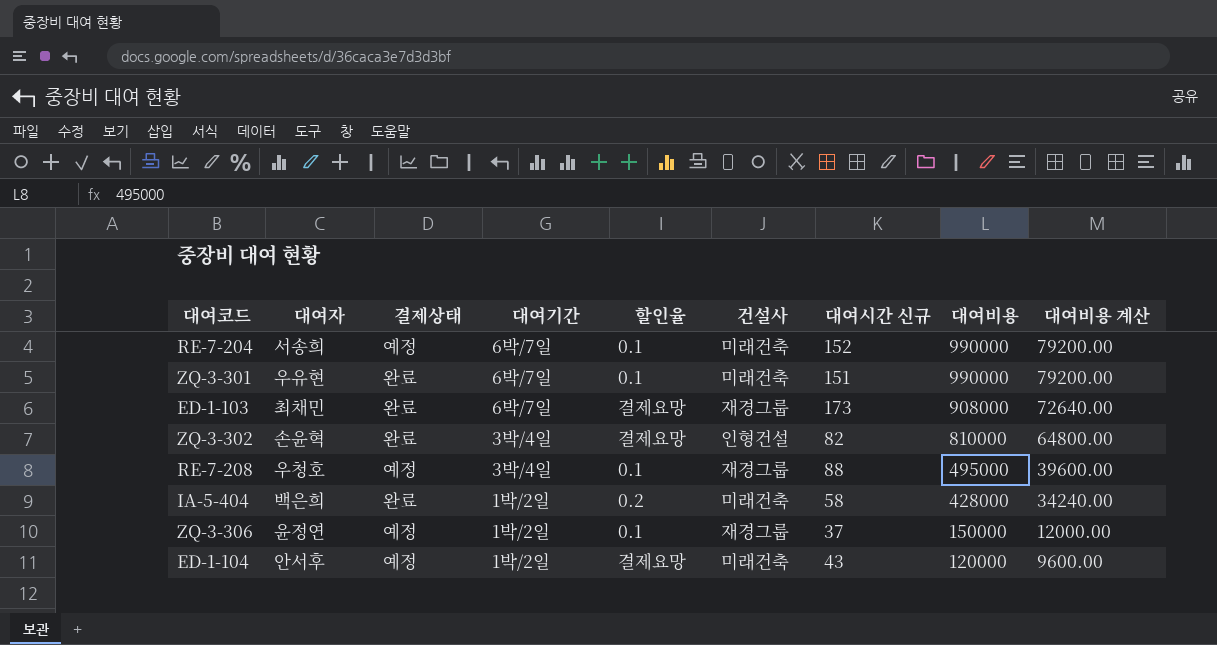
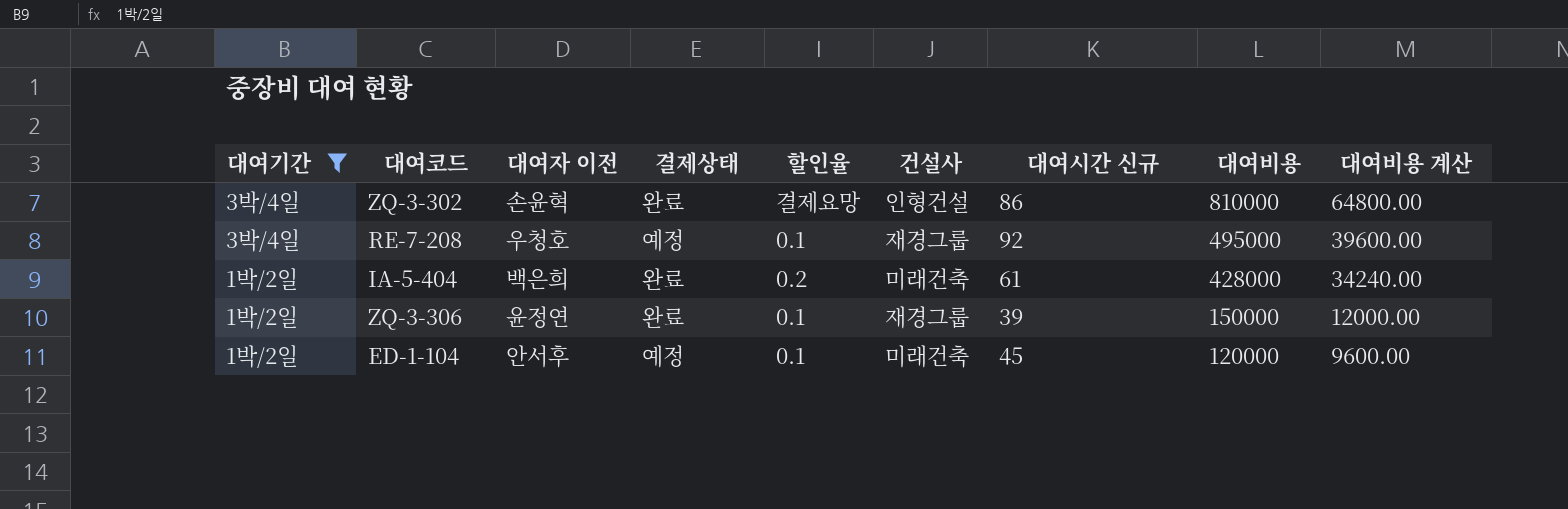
filter: none -> 대여기간 != 6박/7일
column 대여기간 | position: 4 -> 1
column name: 대여자 -> 대여자 이전
ZQ-3-302 | 대여시간 신규: 82 -> 86
RE-7-208 | 대여시간 신규: 88 -> 92
IA-5-404 | 대여시간 신규: 58 -> 61
ZQ-3-306 | 결제상태: 예정 -> 완료
ZQ-3-306 | 대여시간 신규: 37 -> 39
ED-1-104 | 할인율: 결제요망 -> 0.1
ED-1-104 | 대여시간 신규: 43 -> 45

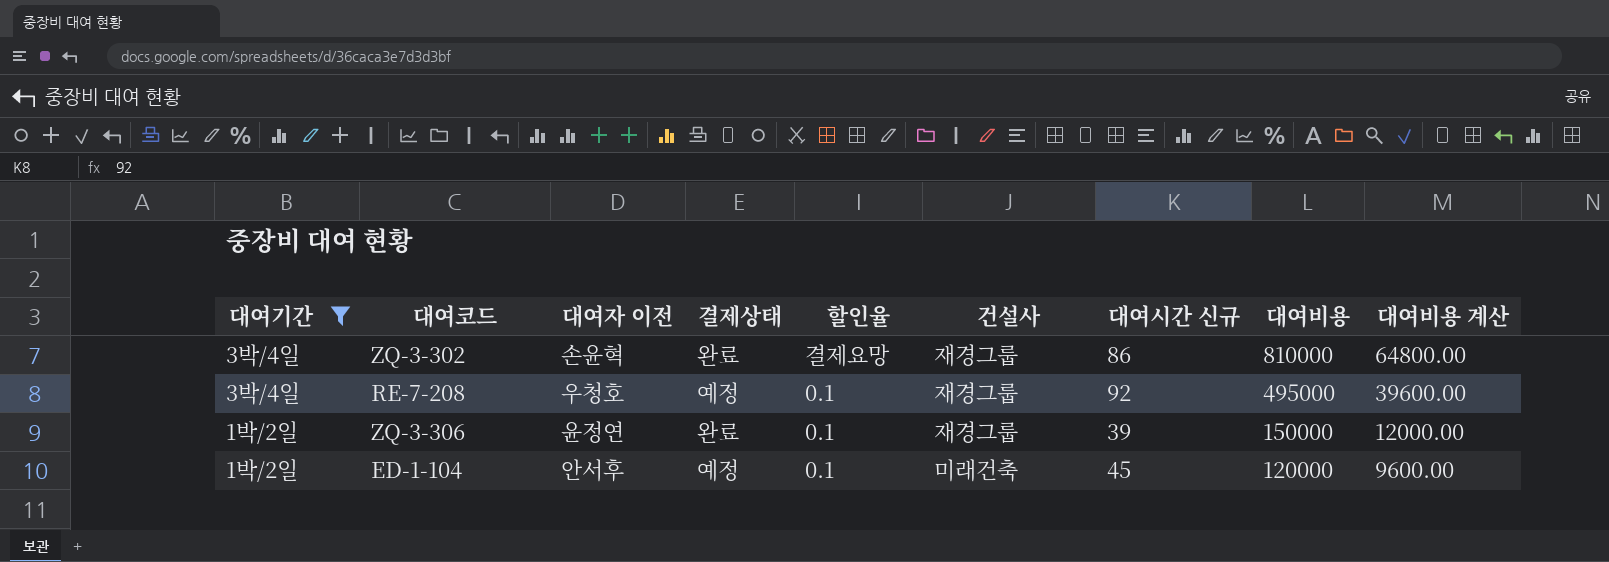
row IA-5-404: 1박/2일 | 백은희 | 완료 | 0.2 | 미래건축 | 61 | 428000 | 34240.00 -> none
ZQ-3-302 | 건설사: 인형건설 -> 재경그룹

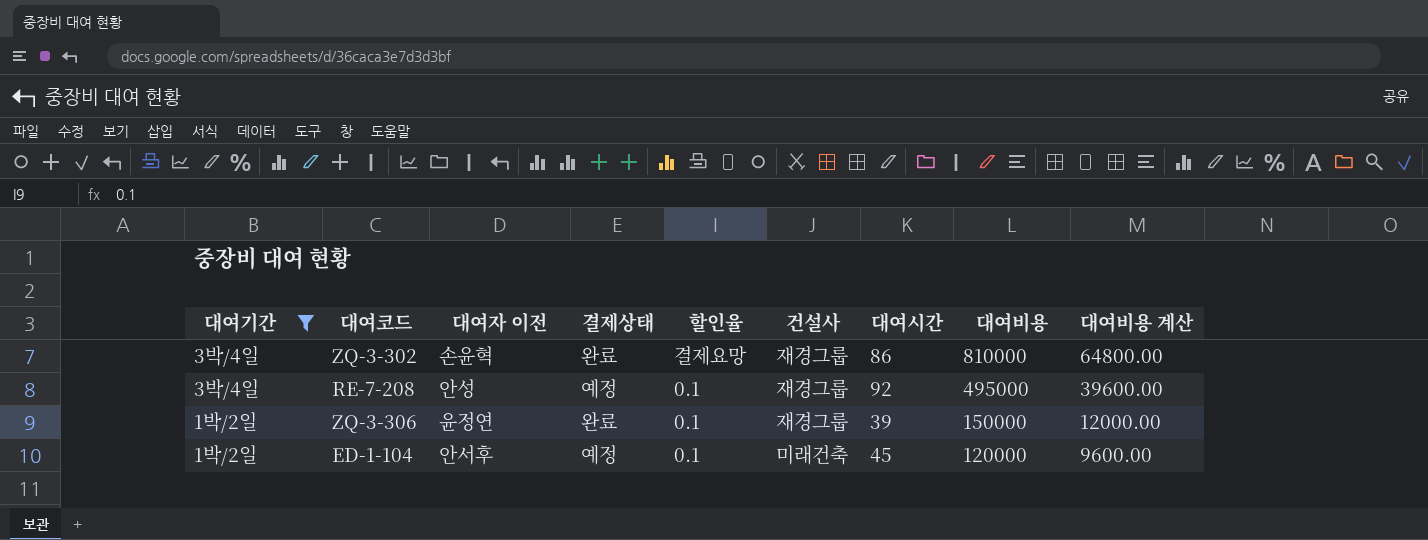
column name: 대여시간 신규 -> 대여시간
RE-7-208 | 대여자 이전: 우청호 -> 안성

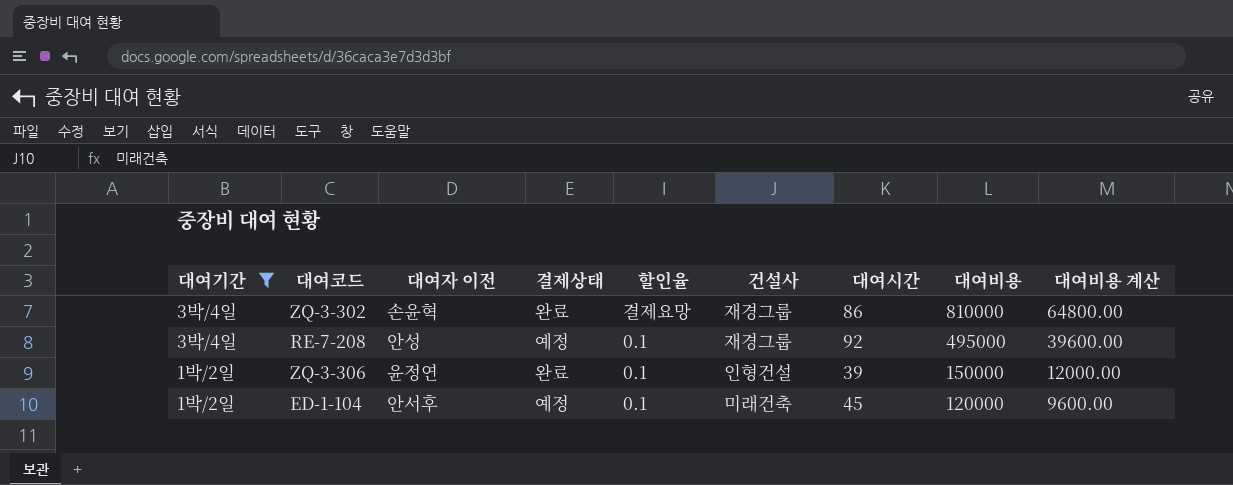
ZQ-3-306 | 건설사: 재경그룹 -> 인형건설

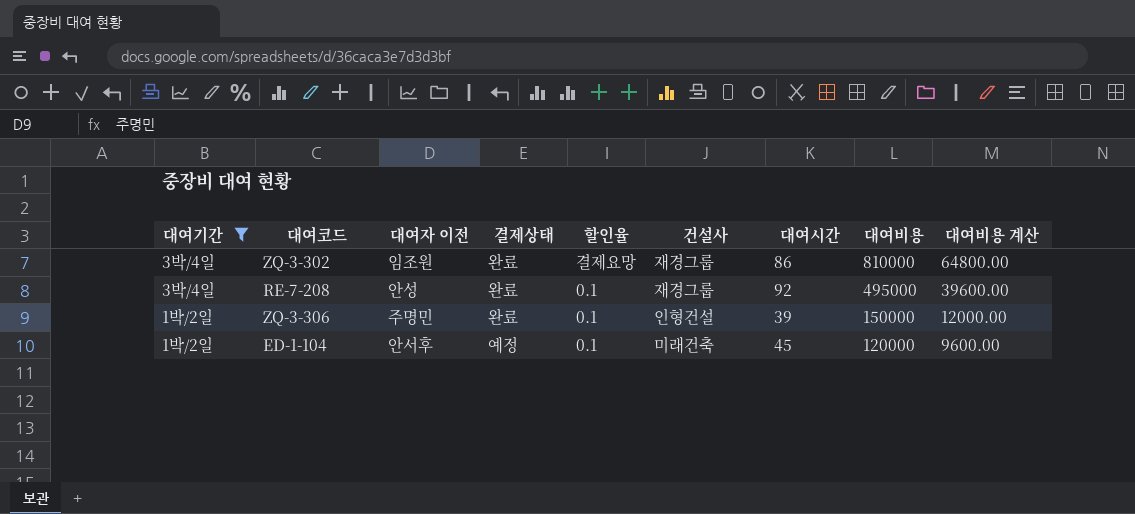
ZQ-3-302 | 대여자 이전: 손윤혁 -> 임조원
RE-7-208 | 결제상태: 예정 -> 완료
ZQ-3-306 | 대여자 이전: 윤정연 -> 주명민

